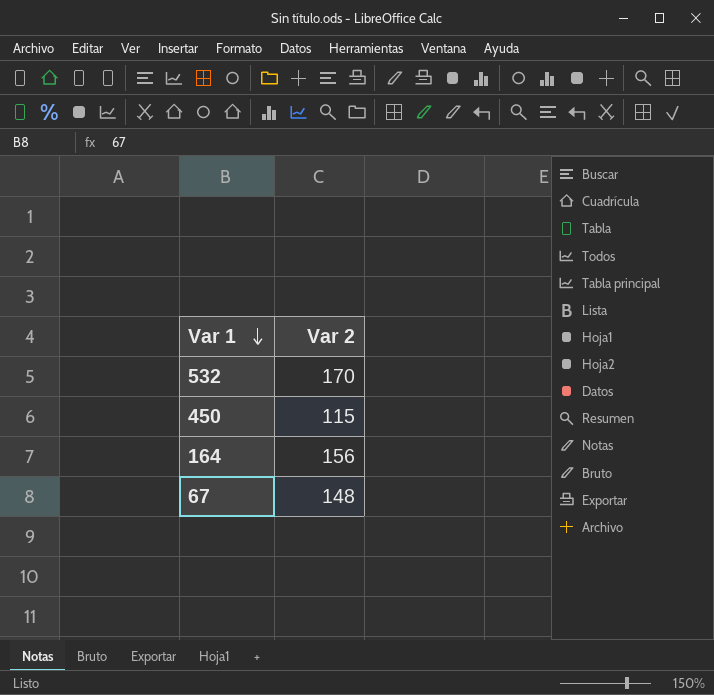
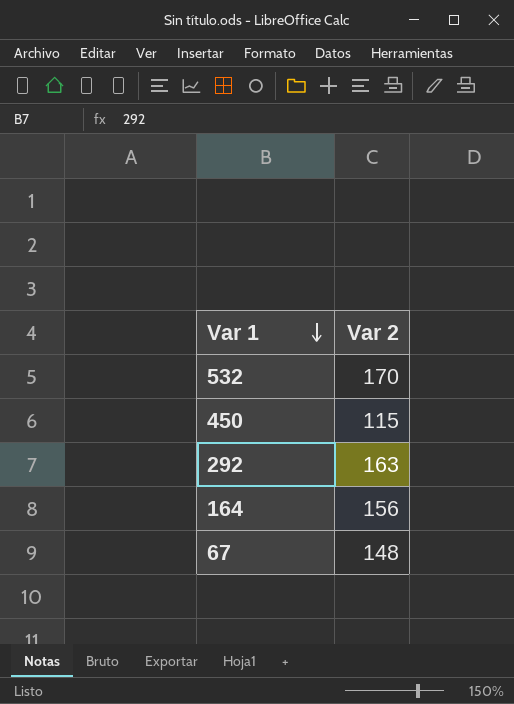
row 292: none -> 163

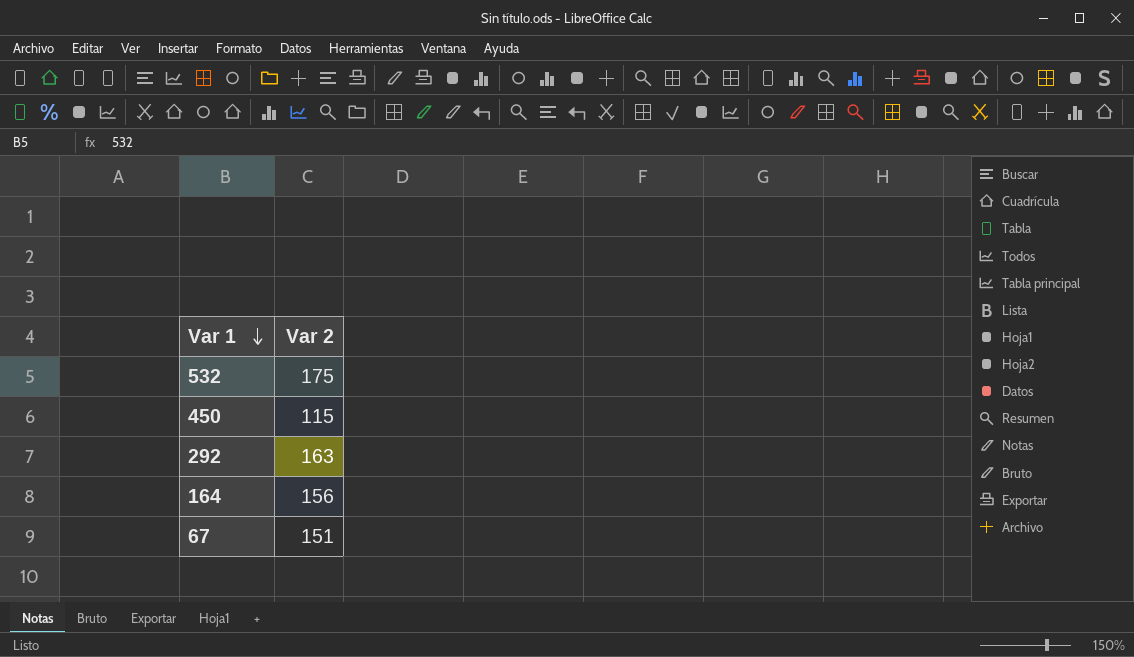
532 | Var 2: 170 -> 175
67 | Var 2: 148 -> 151

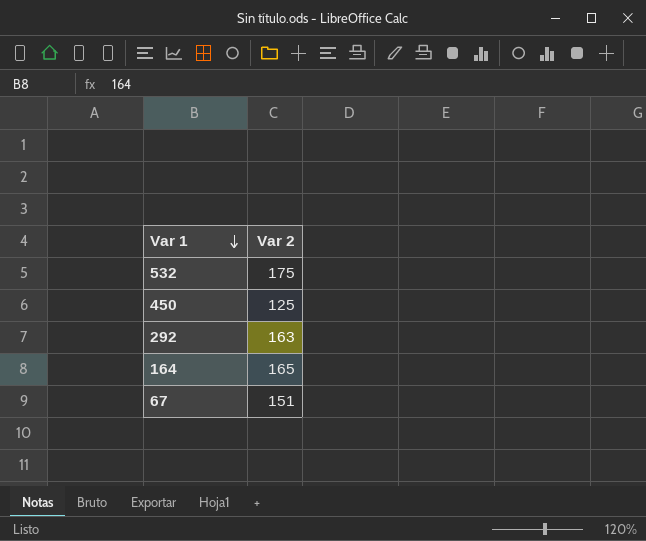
450 | Var 2: 115 -> 125
164 | Var 2: 156 -> 165

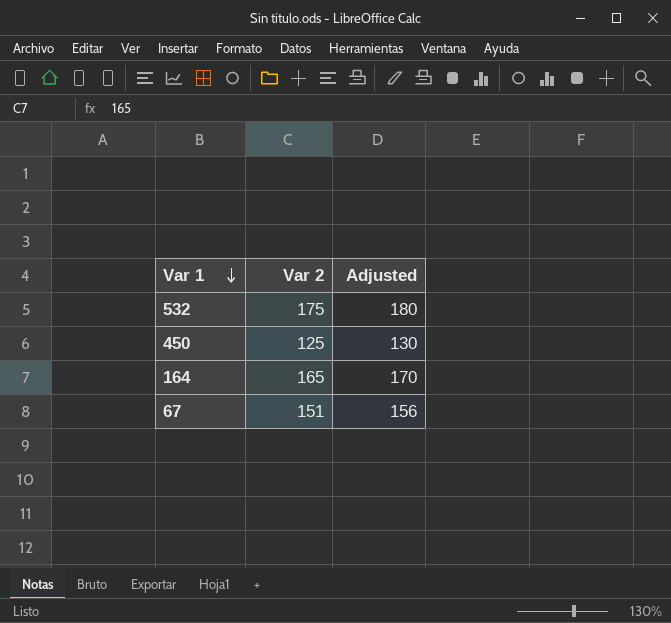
column Adjusted | formula: none -> [Var 2] + 5
row 292: 163 -> none

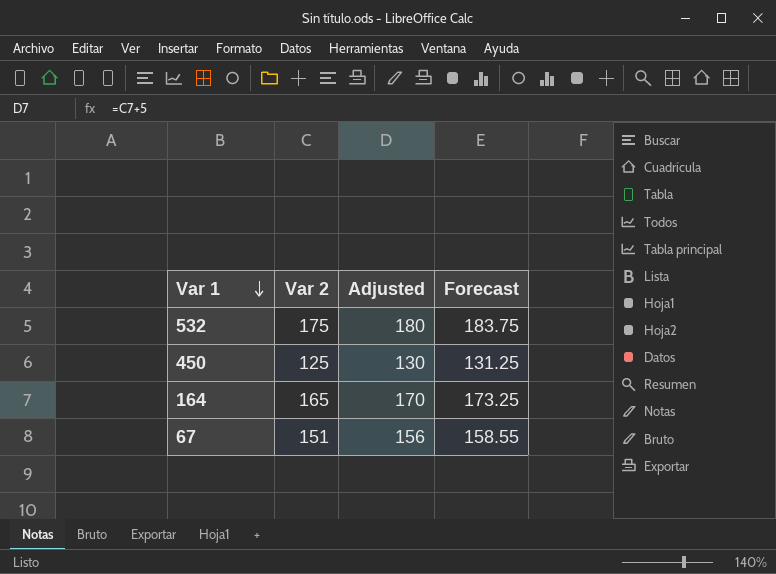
column Forecast | formula: none -> [Var 2] * 1.05

